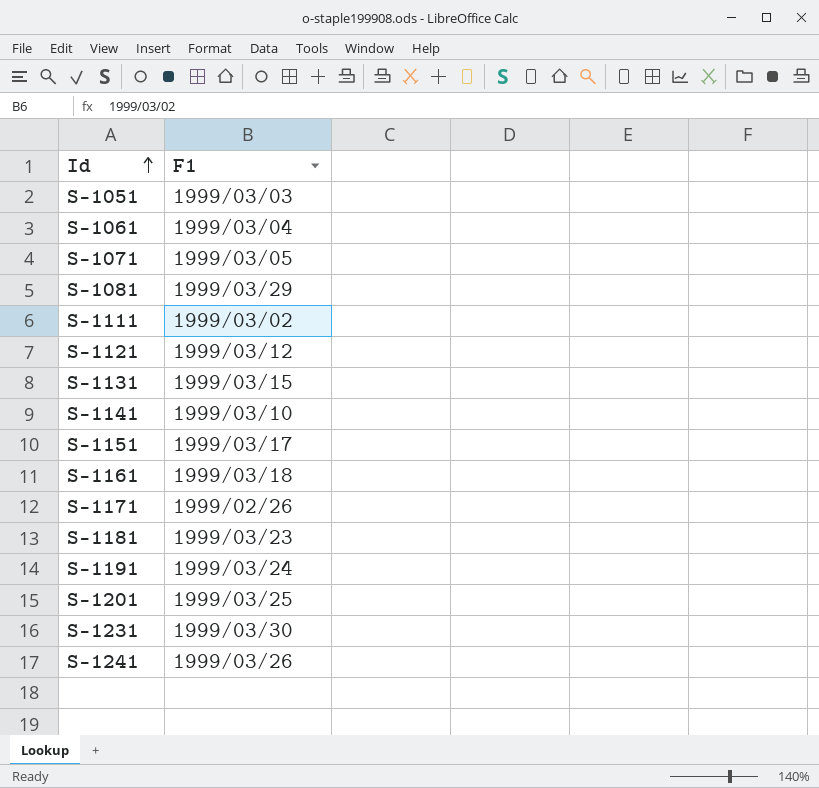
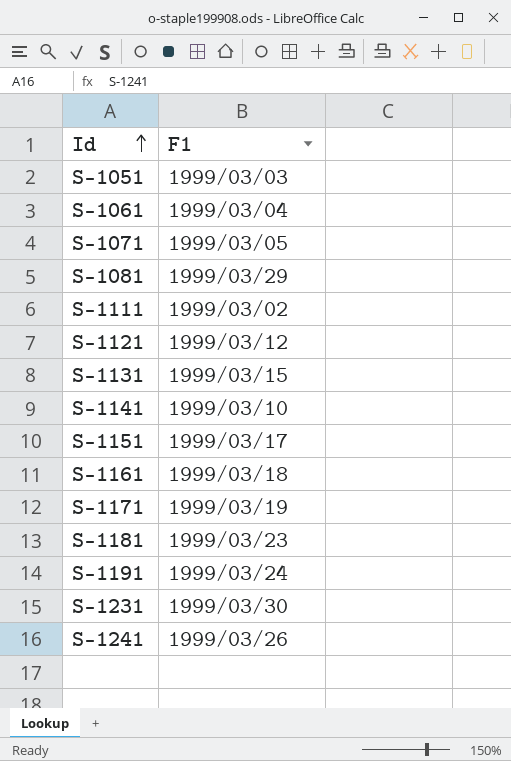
row S-1201: 1999/03/25 -> none
S-1171 | F1: 1999/02/26 -> 1999/03/19

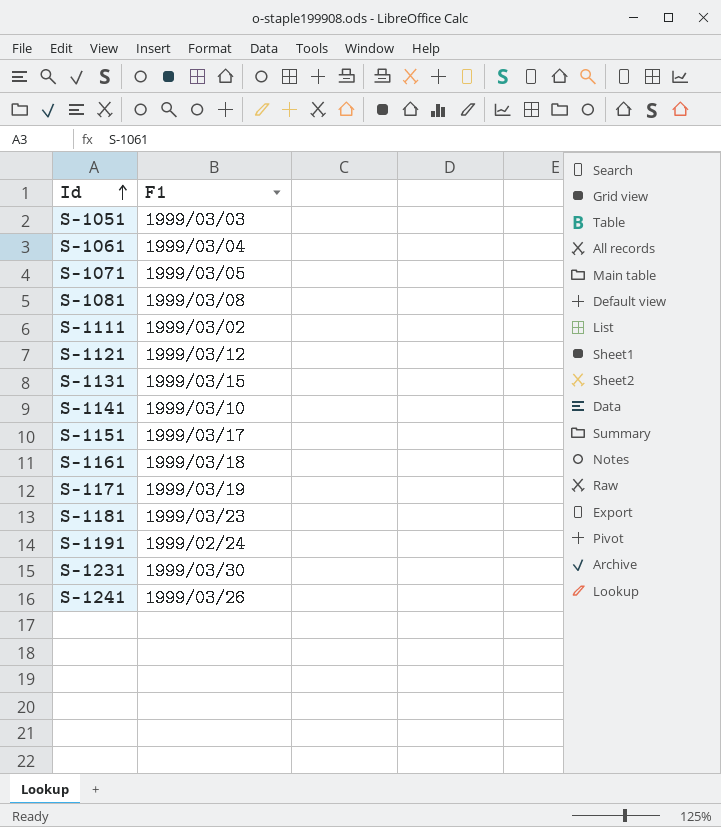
S-1081 | F1: 1999/03/29 -> 1999/03/08
S-1191 | F1: 1999/03/24 -> 1999/02/24

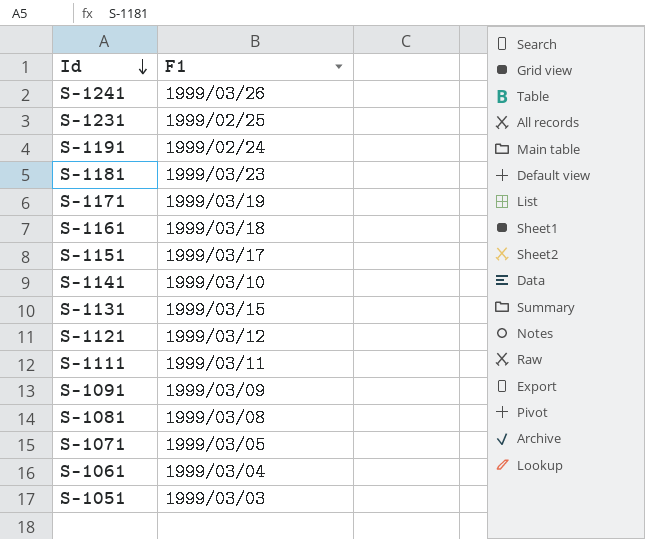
row order: Id ascending -> Id descending
S-1231 | F1: 1999/03/30 -> 1999/02/25
S-1111 | F1: 1999/03/02 -> 1999/03/11
row S-1091: none -> 1999/03/09

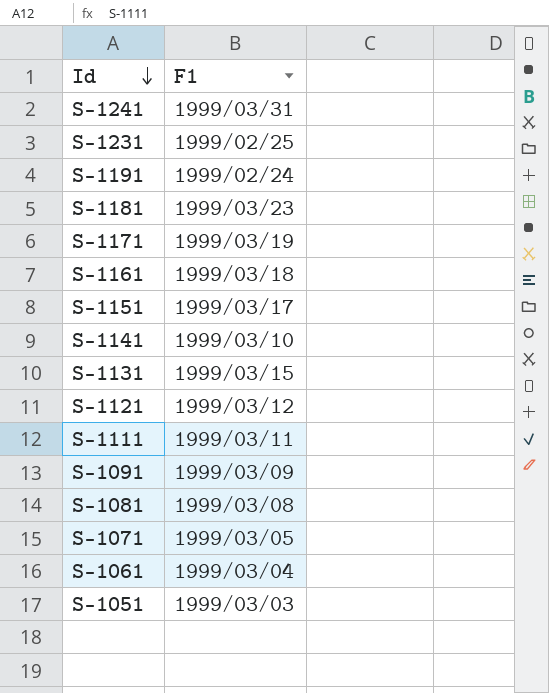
S-1241 | F1: 1999/03/26 -> 1999/03/31

